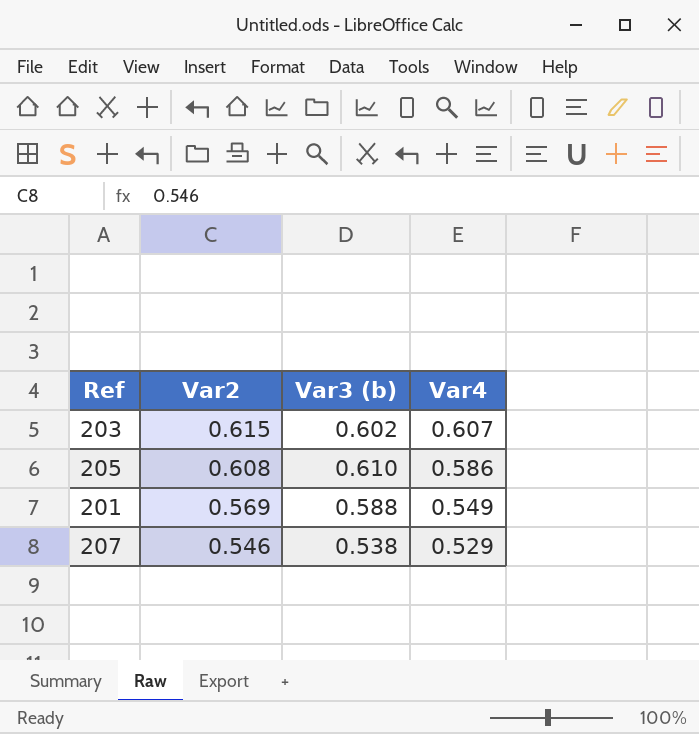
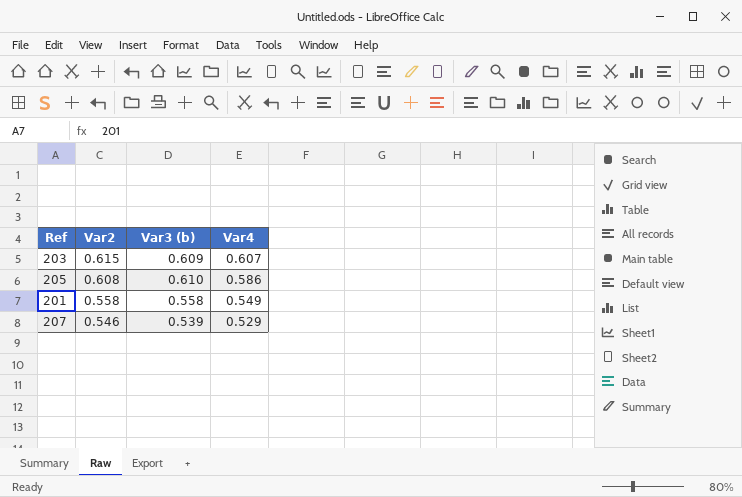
203 | Var3 (b): 0.602 -> 0.609
201 | Var2: 0.569 -> 0.558
201 | Var3 (b): 0.588 -> 0.558
207 | Var3 (b): 0.538 -> 0.539

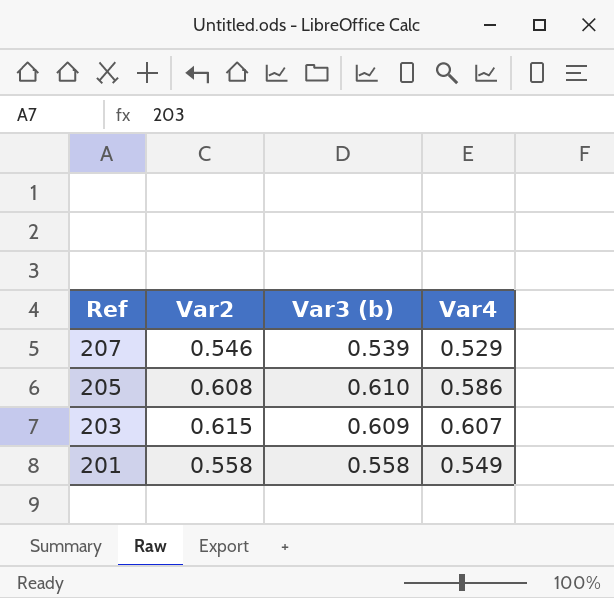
row order: Var2 descending -> Ref descending

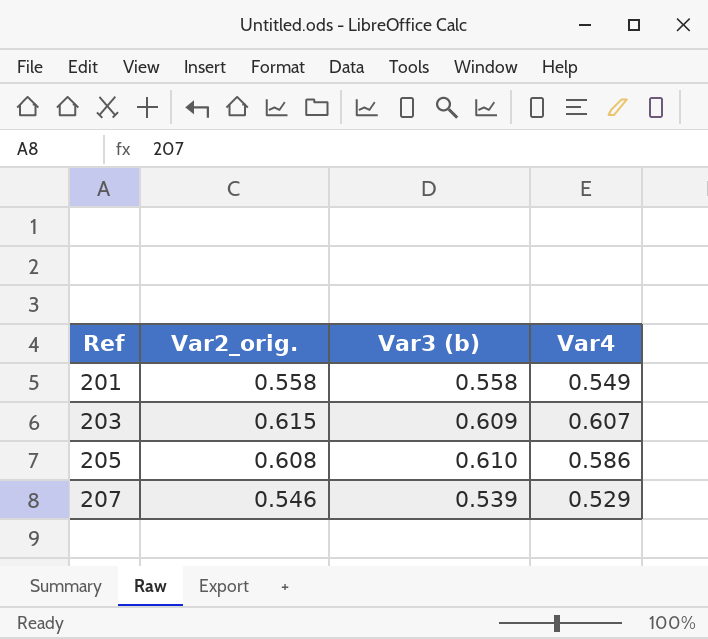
row order: Ref descending -> Ref ascending
column name: Var2 -> Var2_orig.

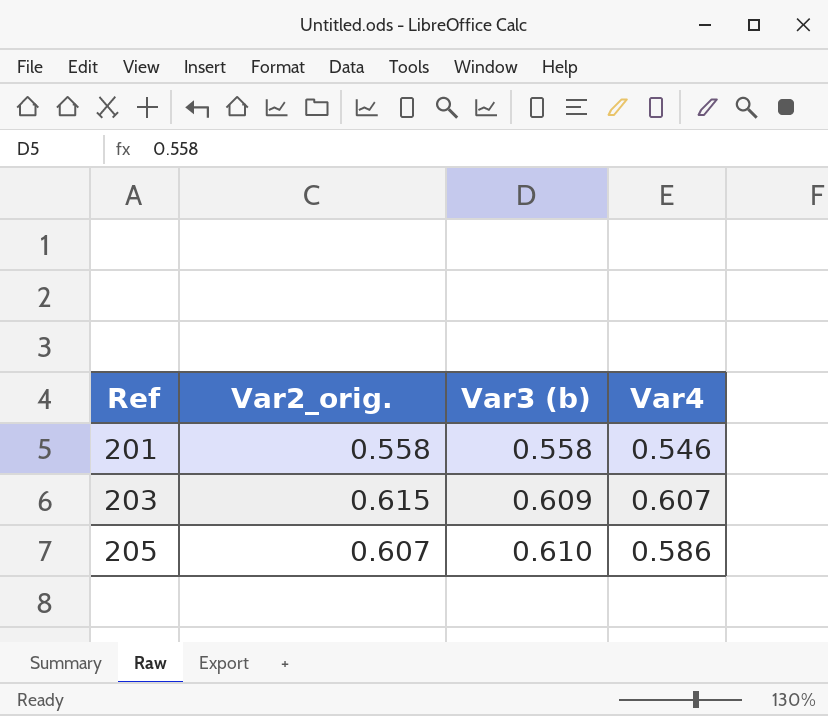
row 207: 0.546 | 0.539 | 0.529 -> none
201 | Var4: 0.549 -> 0.546
205 | Var2_orig.: 0.608 -> 0.607

